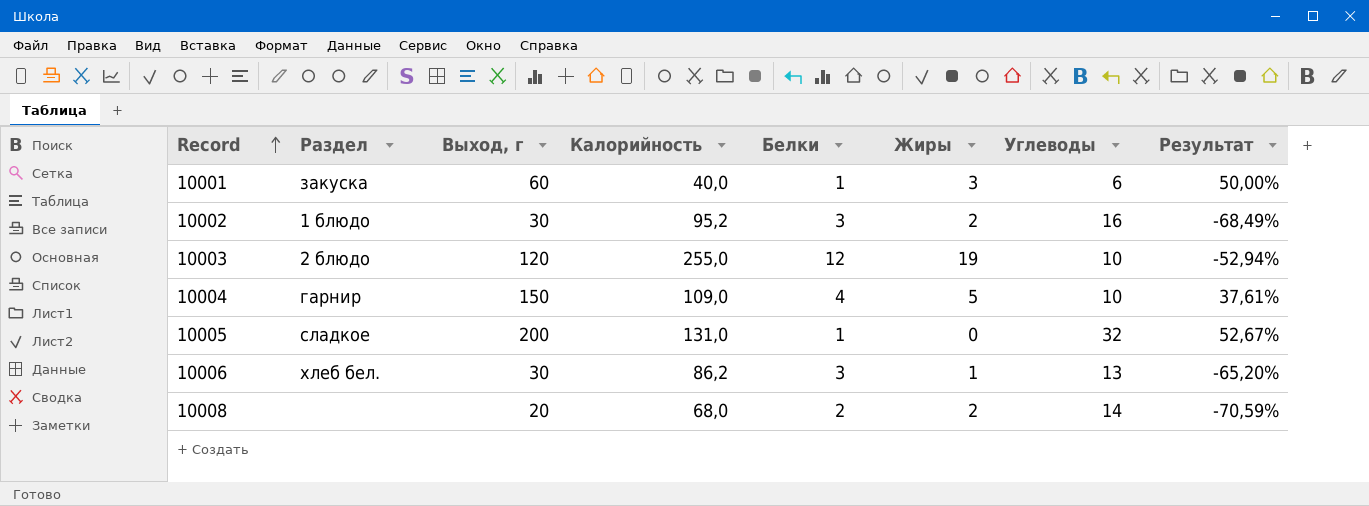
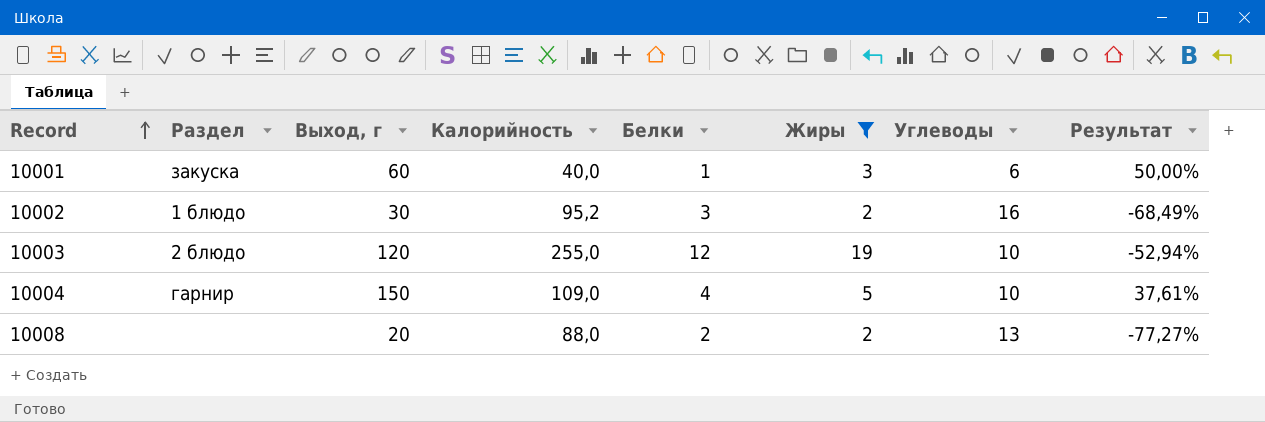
filter: none -> Жиры >= 2
10008 | Калорийность: 68,0 -> 88,0
10008 | Углеводы: 14 -> 13
10008 | Результат: -70,59% -> -77,27%

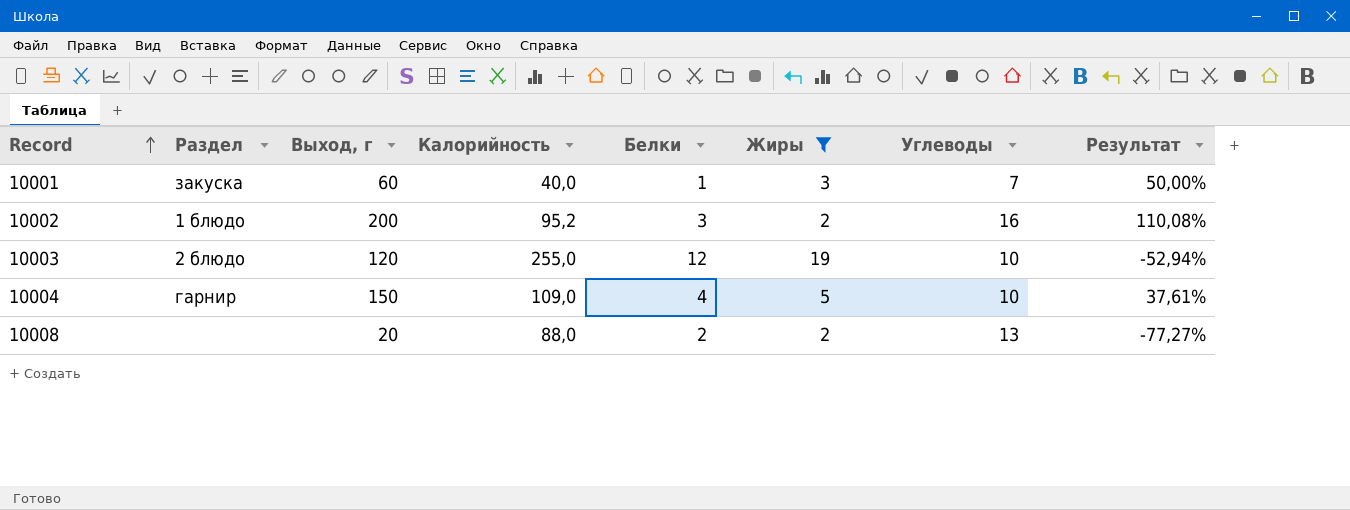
10001 | Углеводы: 6 -> 7
10002 | Выход, г: 30 -> 200
10002 | Результат: -68,49% -> 110,08%

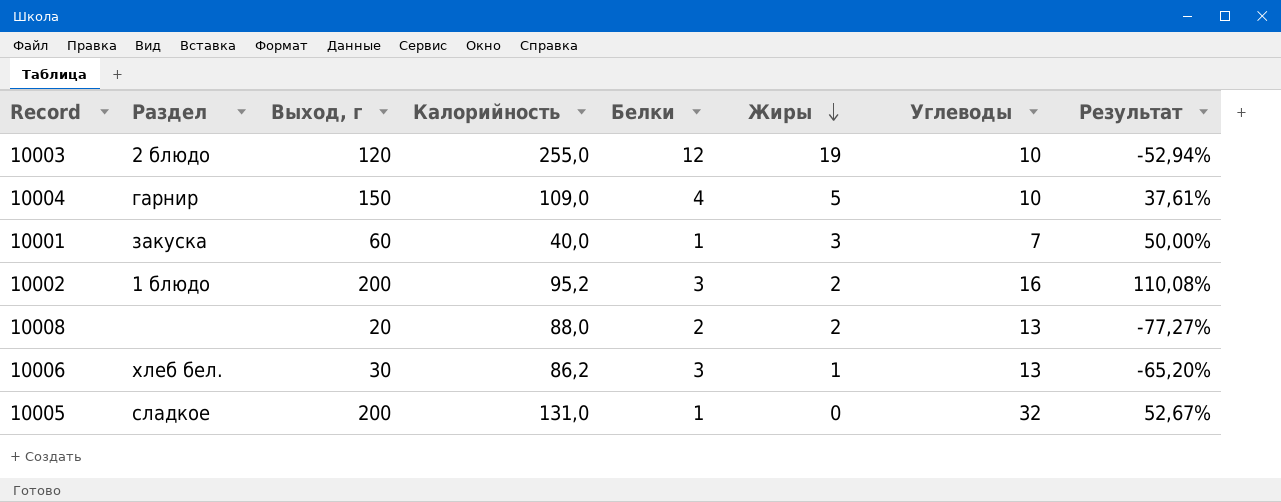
filter: Жиры >= 2 -> none
row order: Record ascending -> Жиры descending

